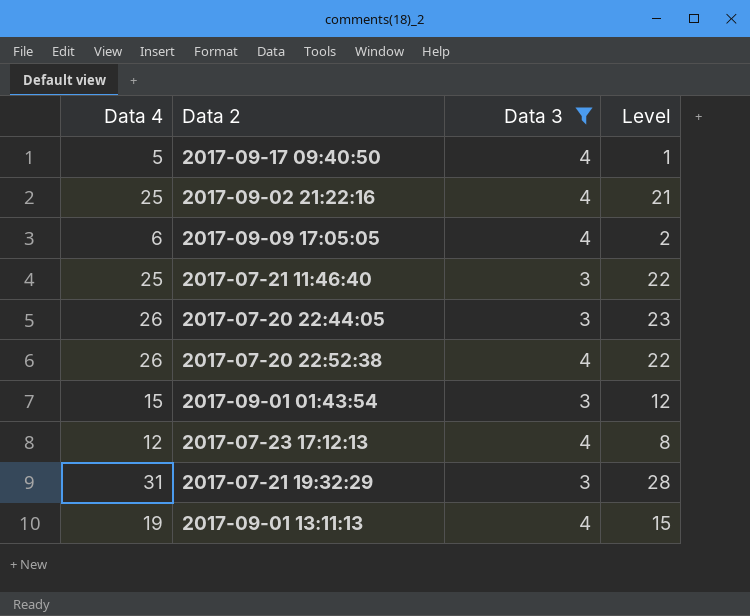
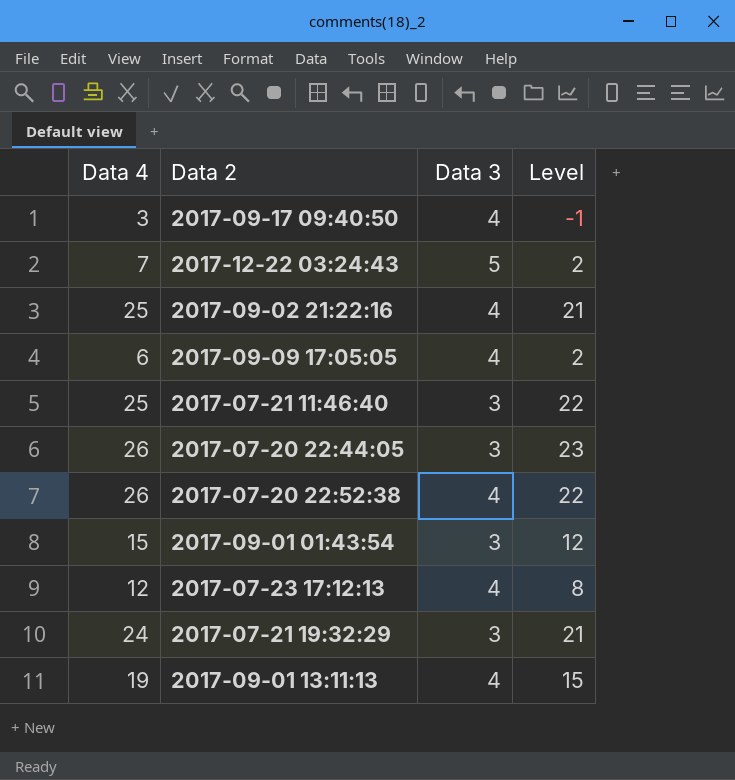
filter: Data 3 != 5 -> none
2017-09-17 09:40:50 | Data 4: 5 -> 3
2017-09-17 09:40:50 | Level: 1 -> -1
2017-07-21 19:32:29 | Data 4: 31 -> 24
2017-07-21 19:32:29 | Level: 28 -> 21

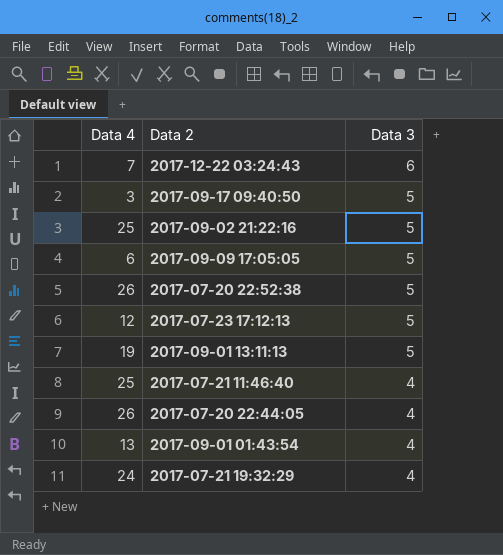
row order: none -> Data 3 descending
column Level | formula: [Data 4] - [Data 3] -> none
2017-12-22 03:24:43 | Data 3: 5 -> 6
2017-09-17 09:40:50 | Data 3: 4 -> 5
2017-09-02 21:22:16 | Data 3: 4 -> 5
2017-09-09 17:05:05 | Data 3: 4 -> 5
2017-07-20 22:52:38 | Data 3: 4 -> 5
2017-07-23 17:12:13 | Data 3: 4 -> 5
2017-09-01 13:11:13 | Data 3: 4 -> 5
2017-07-21 11:46:40 | Data 3: 3 -> 4
2017-07-20 22:44:05 | Data 3: 3 -> 4
2017-09-01 01:43:54 | Data 4: 15 -> 13
2017-09-01 01:43:54 | Data 3: 3 -> 4
2017-07-21 19:32:29 | Data 3: 3 -> 4

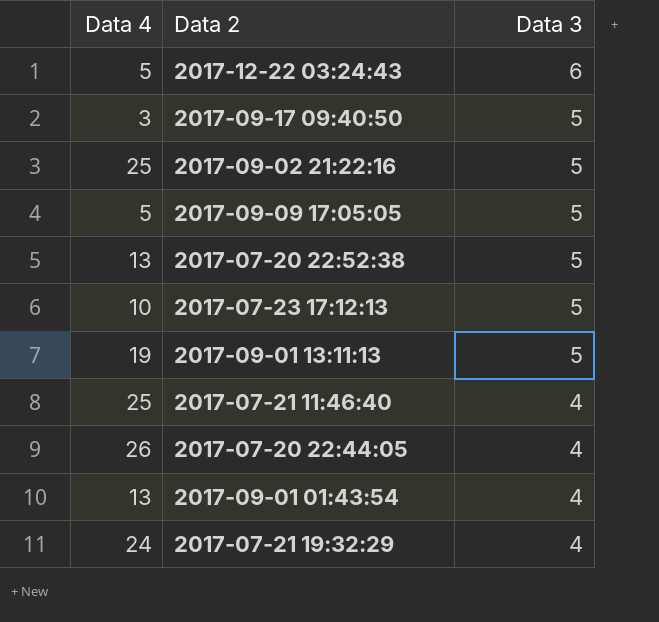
2017-12-22 03:24:43 | Data 4: 7 -> 5
2017-09-09 17:05:05 | Data 4: 6 -> 5
2017-07-20 22:52:38 | Data 4: 26 -> 13
2017-07-23 17:12:13 | Data 4: 12 -> 10

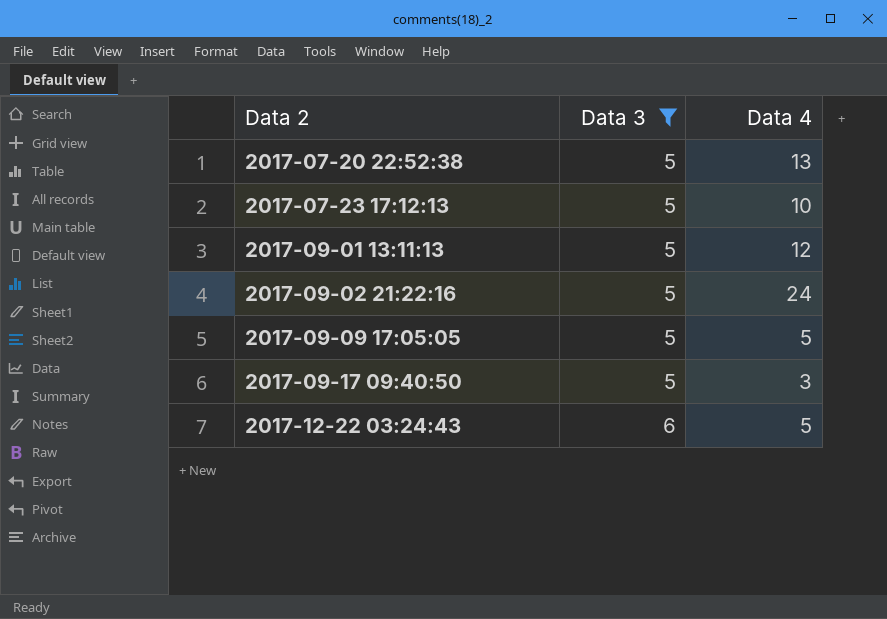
filter: none -> Data 3 != 4
row order: Data 3 descending -> Data 2 ascending
column Data 4 | position: 1 -> 3
2017-09-01 13:11:13 | Data 4: 19 -> 12
2017-09-02 21:22:16 | Data 4: 25 -> 24

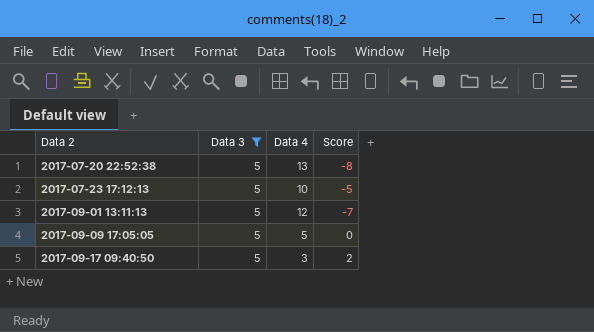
column Score | formula: none -> [Data 3] - [Data 4]
row 2017-09-02 21:22:16: 5 | 24 -> none
row 2017-12-22 03:24:43: 6 | 5 -> none

